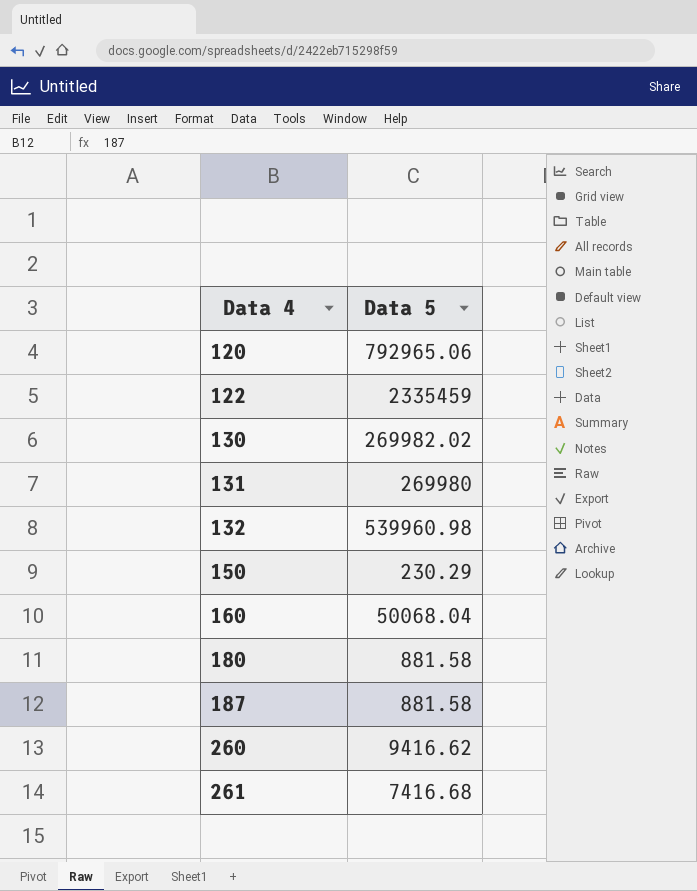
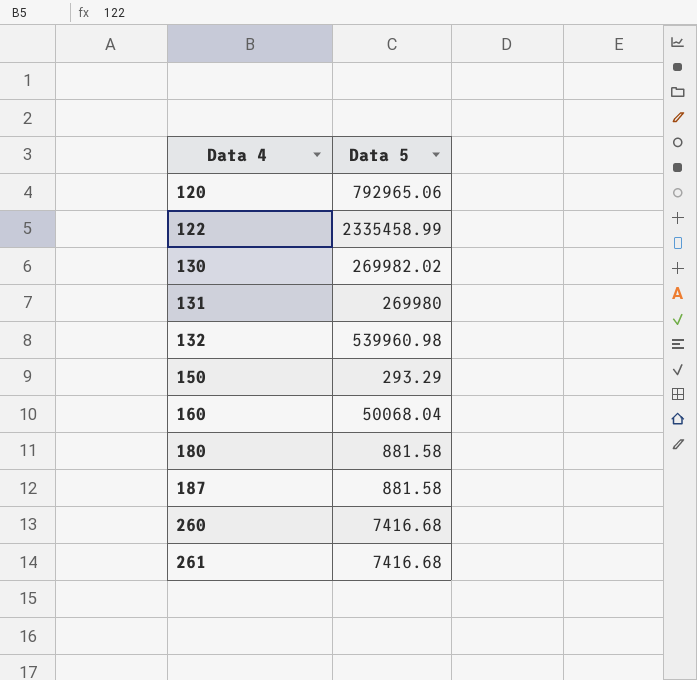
122 | Data 5: 2335459 -> 2335458.99
150 | Data 5: 230.29 -> 293.29
260 | Data 5: 9416.62 -> 7416.68

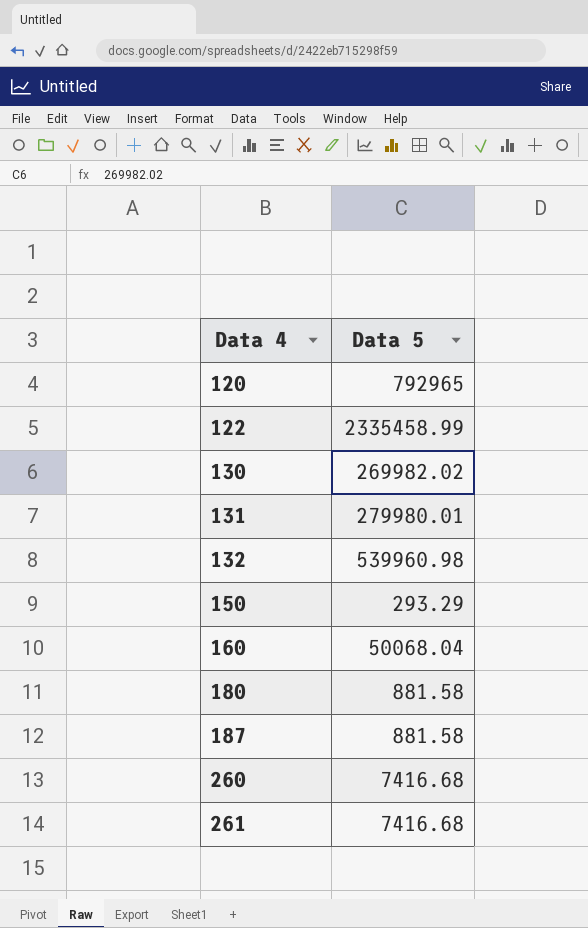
120 | Data 5: 792965.06 -> 792965
131 | Data 5: 269980 -> 279980.01

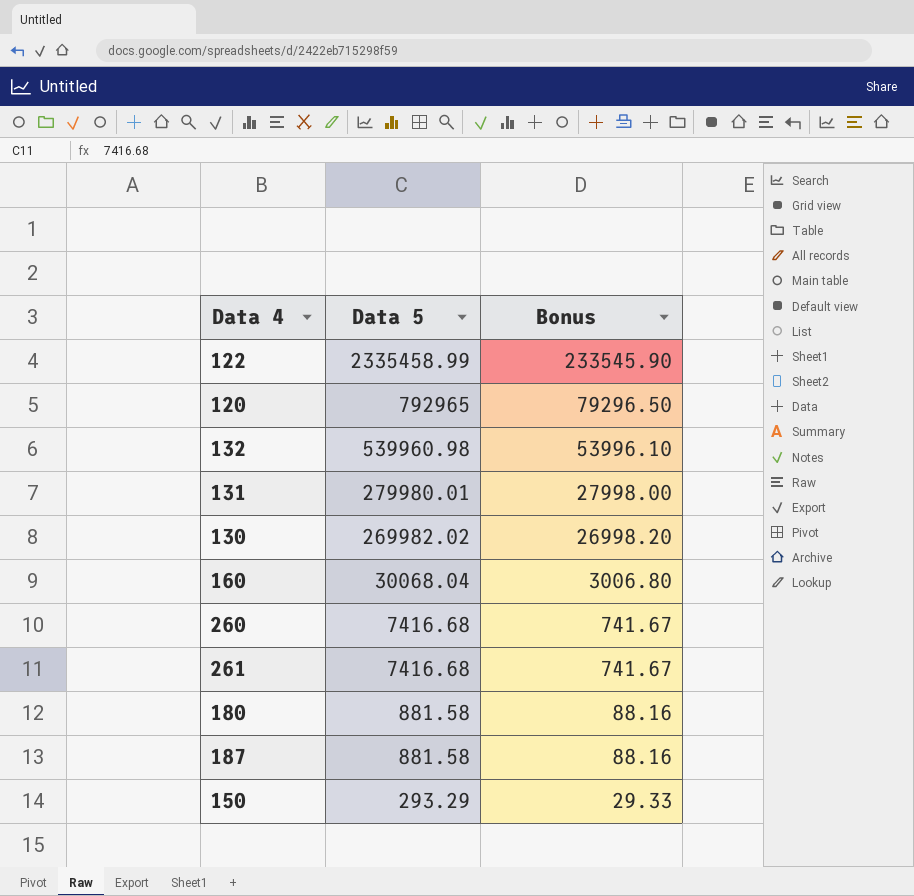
row order: Data 4 ascending -> Data 5 descending
column Bonus | formula: none -> [Data 5] * 0.1
160 | Data 5: 50068.04 -> 30068.04

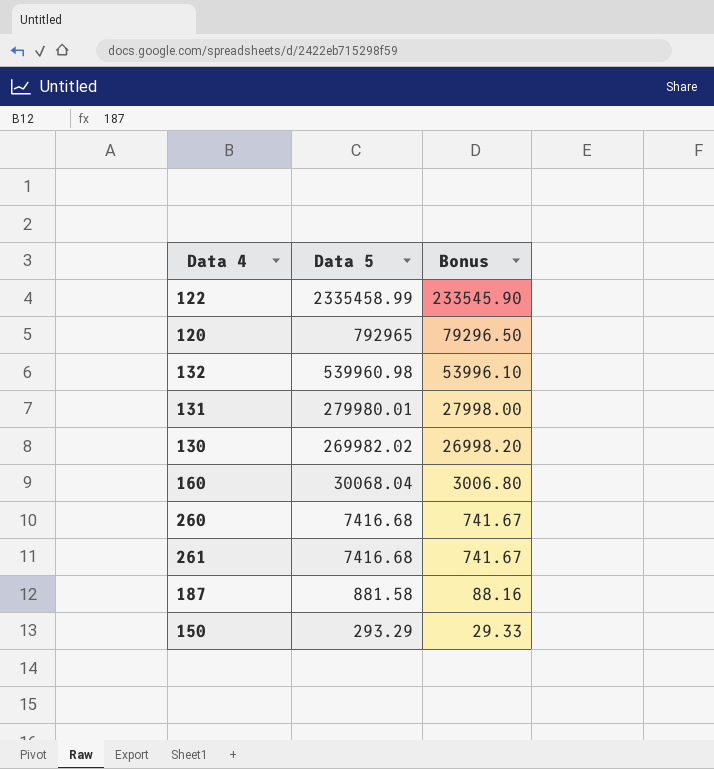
row 180: 881.58 | 88.16 -> none

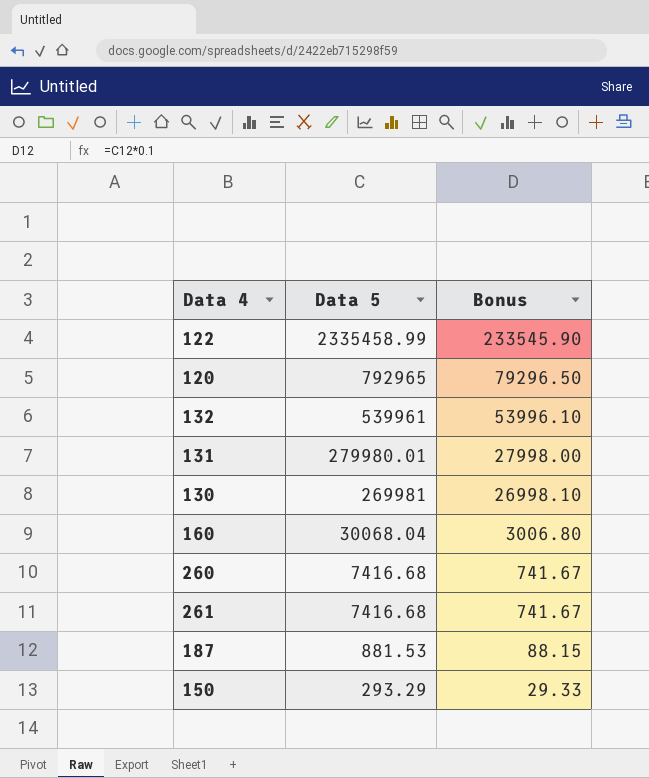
132 | Data 5: 539960.98 -> 539961
130 | Data 5: 269982.02 -> 269981
130 | Bonus: 26998.20 -> 26998.10
187 | Data 5: 881.58 -> 881.53
187 | Bonus: 88.16 -> 88.15

